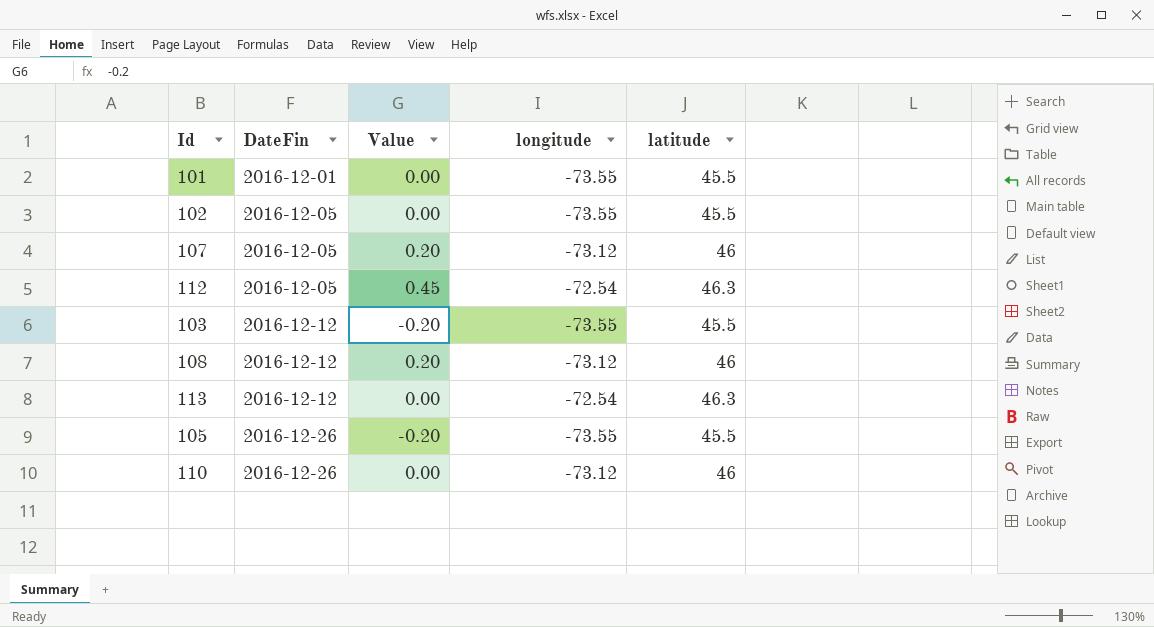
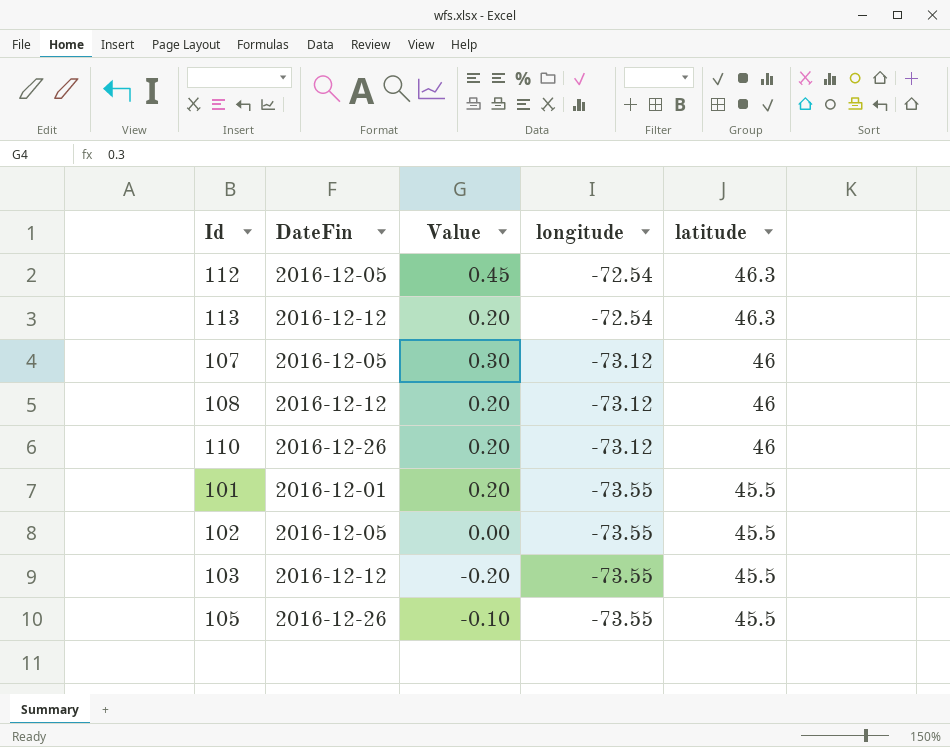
row order: DateFin ascending -> longitude descending
113 | Value: 0.00 -> 0.20
107 | Value: 0.20 -> 0.30
110 | Value: 0.00 -> 0.20
101 | Value: 0.00 -> 0.20
105 | Value: -0.20 -> -0.10

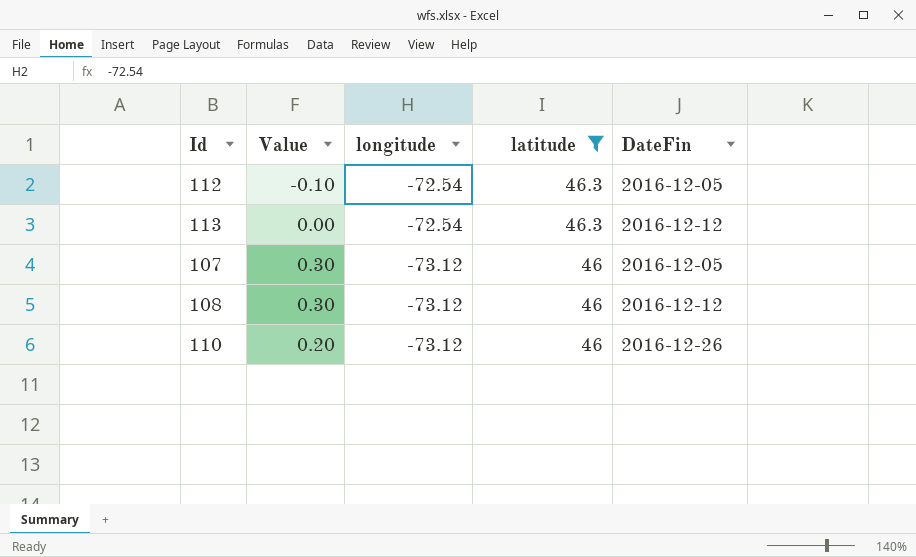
filter: none -> latitude != 45.5
column DateFin | position: 2 -> 5
112 | Value: 0.45 -> -0.10
113 | Value: 0.20 -> 0.00
108 | Value: 0.20 -> 0.30

